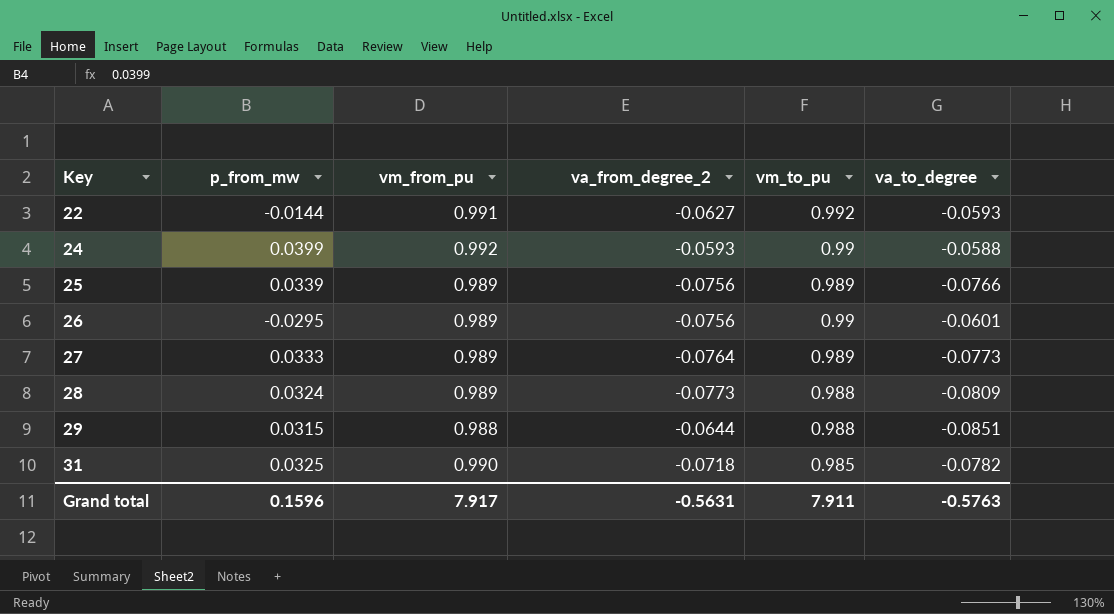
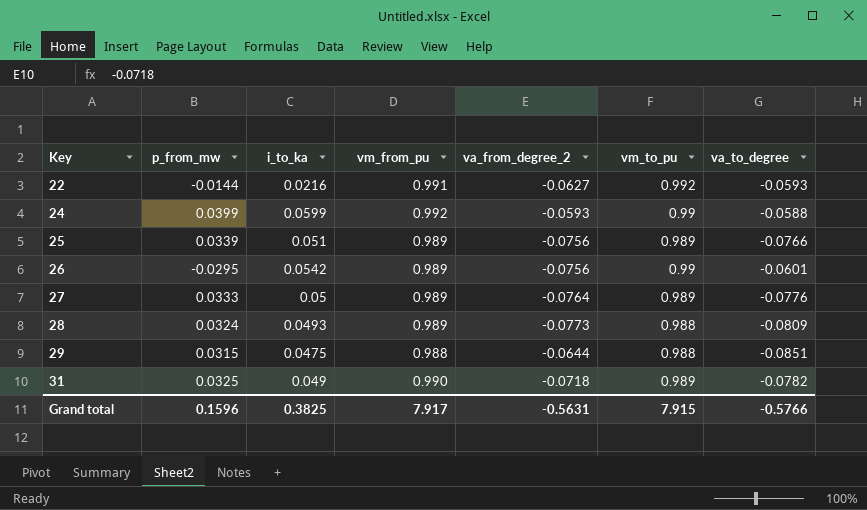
column i_to_ka | position: none -> 3
27 | va_to_degree: -0.0773 -> -0.0776
31 | vm_to_pu: 0.985 -> 0.989
Grand total | vm_to_pu: 7.911 -> 7.915
Grand total | va_to_degree: -0.5763 -> -0.5766

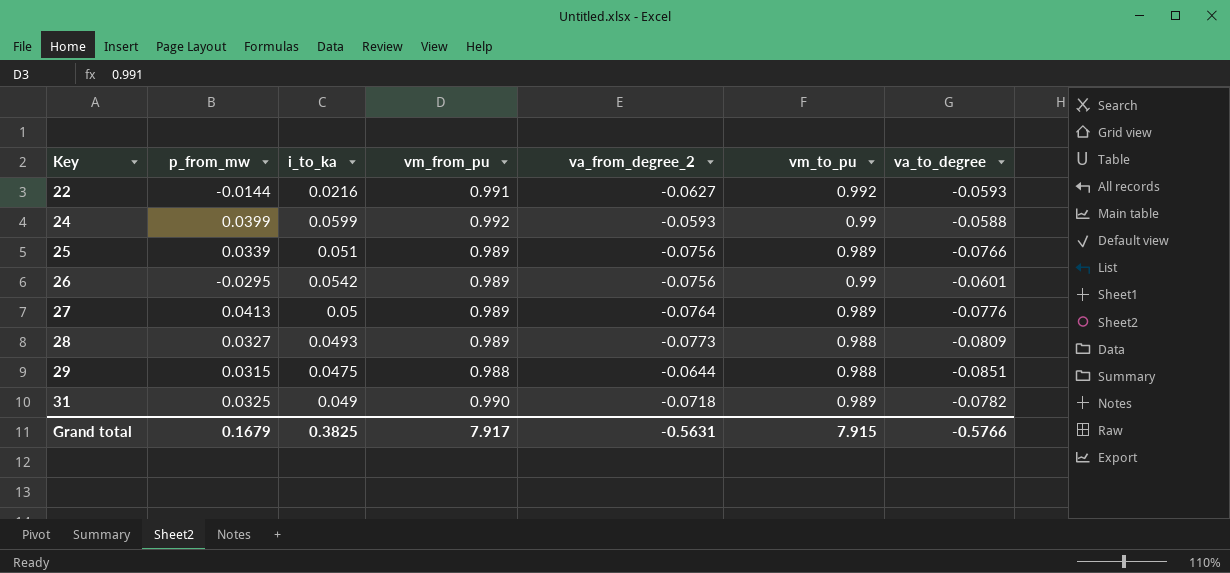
27 | p_from_mw: 0.0333 -> 0.0413
28 | p_from_mw: 0.0324 -> 0.0327
Grand total | p_from_mw: 0.1596 -> 0.1679

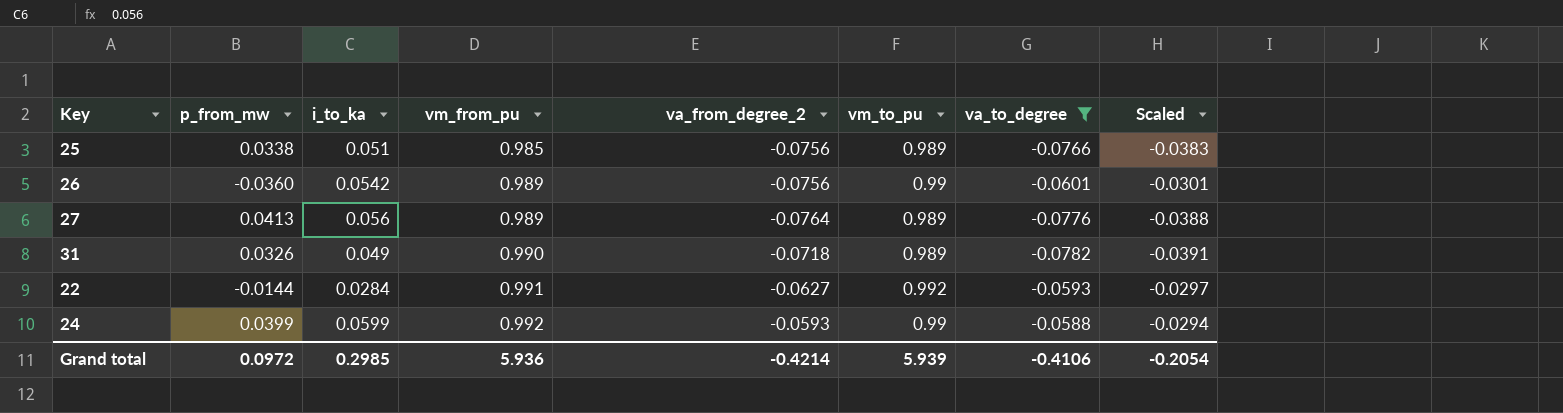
filter: none -> va_to_degree >= -0.0782
row order: Key ascending -> vm_from_pu ascending
column Scaled | formula: none -> [va_to_degree] * 0.5
25 | p_from_mw: 0.0339 -> 0.0338
25 | vm_from_pu: 0.989 -> 0.985
26 | p_from_mw: -0.0295 -> -0.0360
27 | i_to_ka: 0.05 -> 0.056
31 | p_from_mw: 0.0325 -> 0.0326
22 | i_to_ka: 0.0216 -> 0.0284
Grand total | p_from_mw: 0.1679 -> 0.0972
Grand total | i_to_ka: 0.3825 -> 0.2985
Grand total | vm_from_pu: 7.917 -> 5.936
Grand total | va_from_degree_2: -0.5631 -> -0.4214
Grand total | vm_to_pu: 7.915 -> 5.939
Grand total | va_to_degree: -0.5766 -> -0.4106

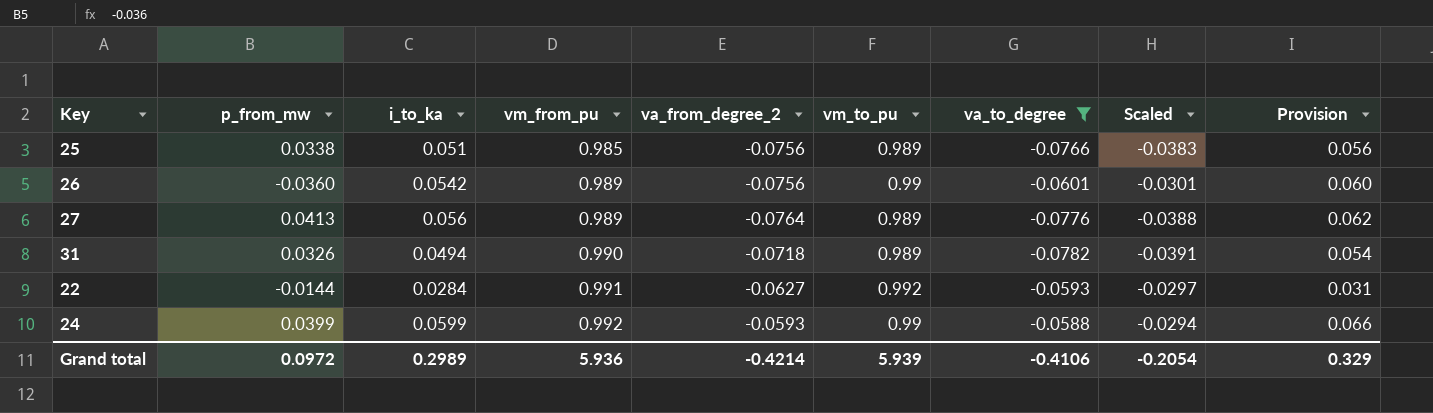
column Provision | formula: none -> [i_to_ka] * 1.1
31 | i_to_ka: 0.049 -> 0.0494
Grand total | i_to_ka: 0.2985 -> 0.2989

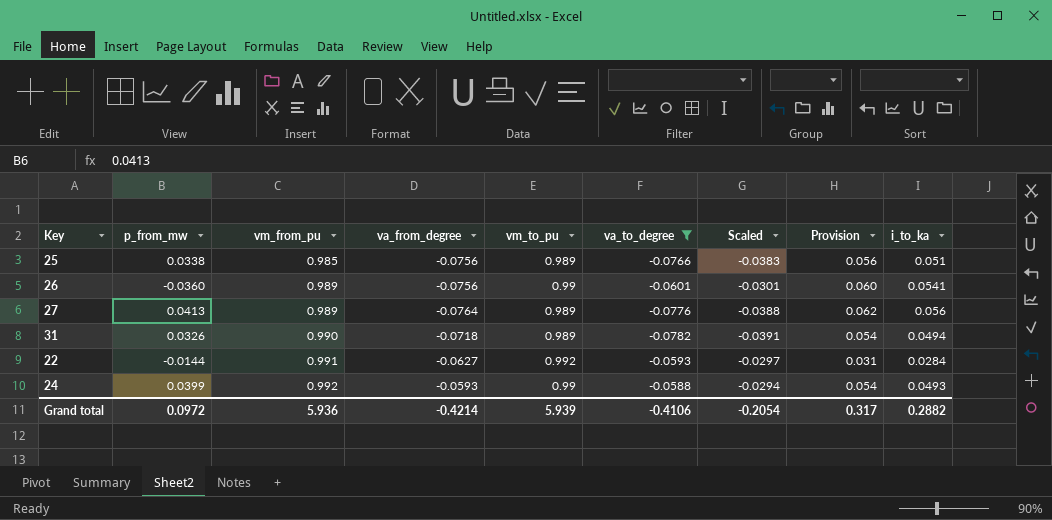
column name: va_from_degree_2 -> va_from_degree
column i_to_ka | position: 3 -> 9
26 | i_to_ka: 0.0542 -> 0.0541
24 | Provision: 0.066 -> 0.054
24 | i_to_ka: 0.0599 -> 0.0493
Grand total | Provision: 0.329 -> 0.317
Grand total | i_to_ka: 0.2989 -> 0.2882

